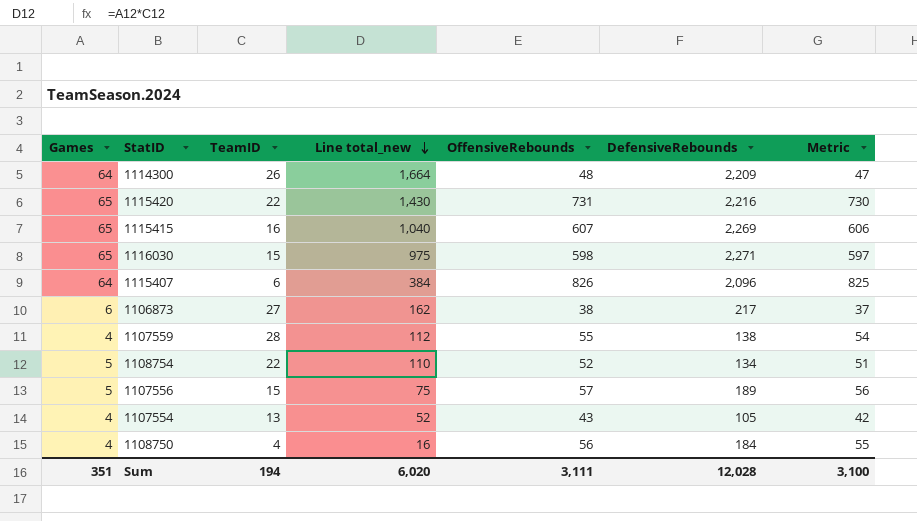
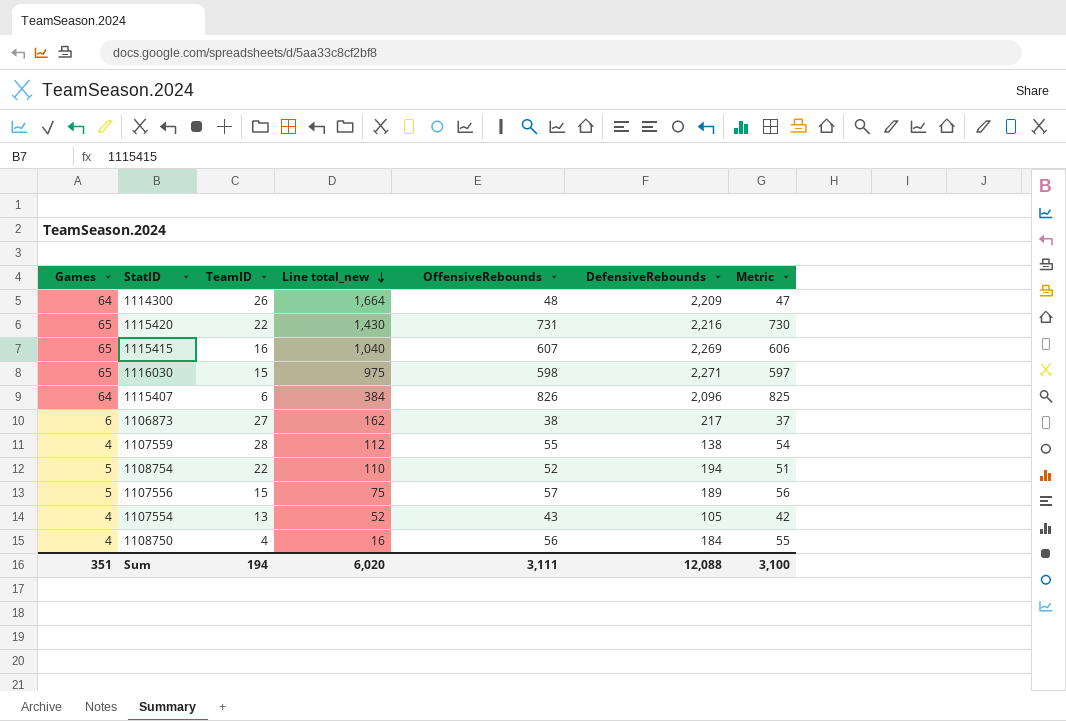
1108754 | DefensiveRebounds: 134 -> 194
Sum | DefensiveRebounds: 12,028 -> 12,088

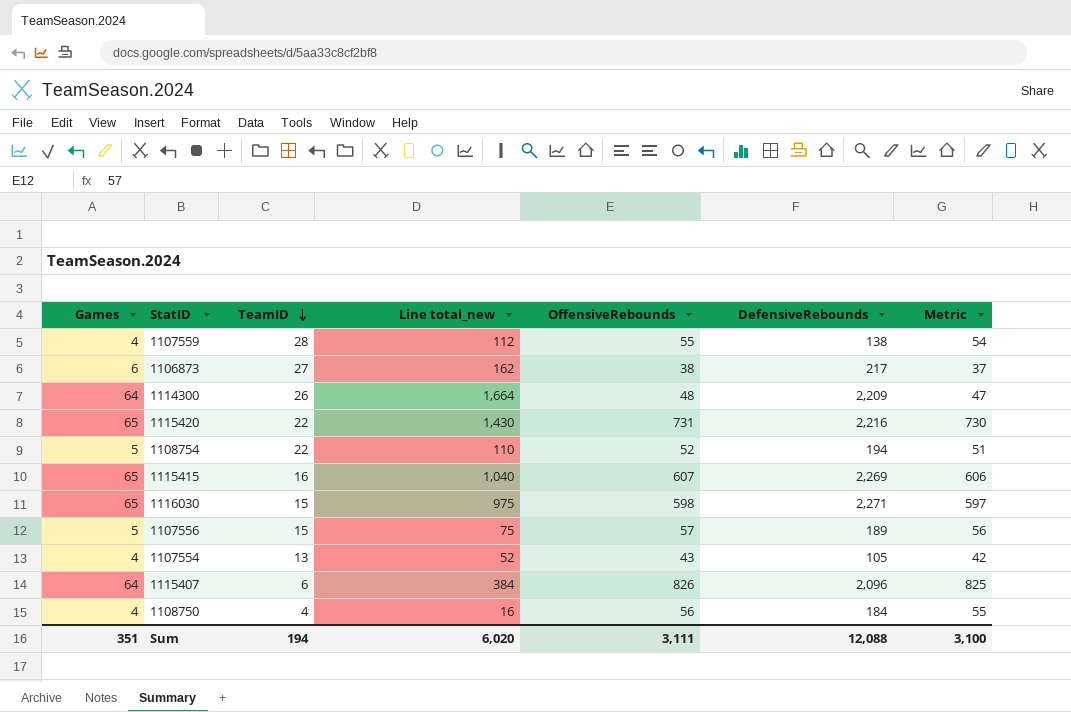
row order: Line total_new descending -> TeamID descending

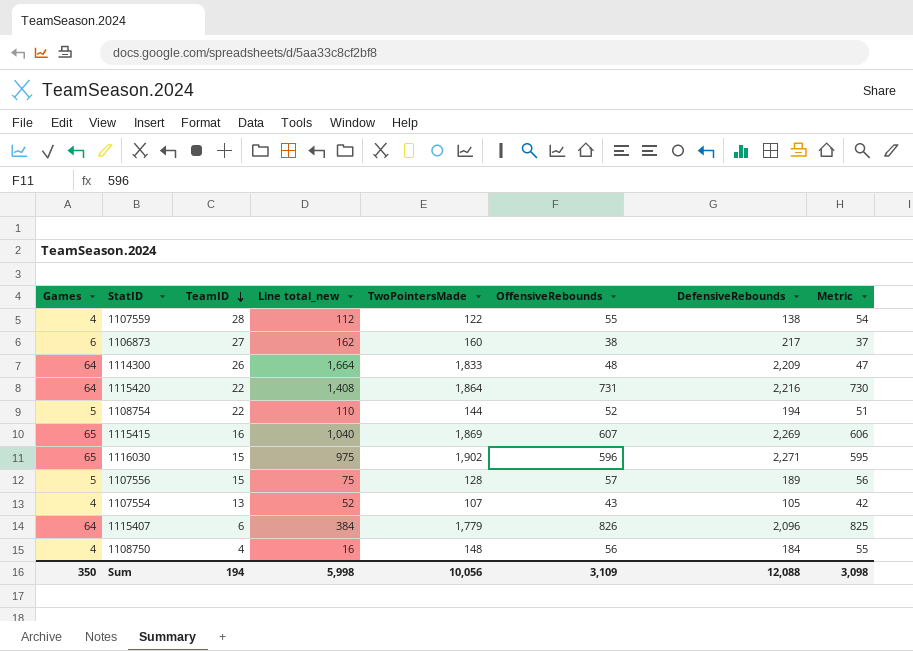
column TwoPointersMade | position: none -> 5
1115420 | Games: 65 -> 64
1115420 | Line total_new: 1,430 -> 1,408
1116030 | OffensiveRebounds: 598 -> 596
1116030 | Metric: 597 -> 595
Sum | Games: 351 -> 350
Sum | Line total_new: 6,020 -> 5,998
Sum | OffensiveRebounds: 3,111 -> 3,109
Sum | Metric: 3,100 -> 3,098

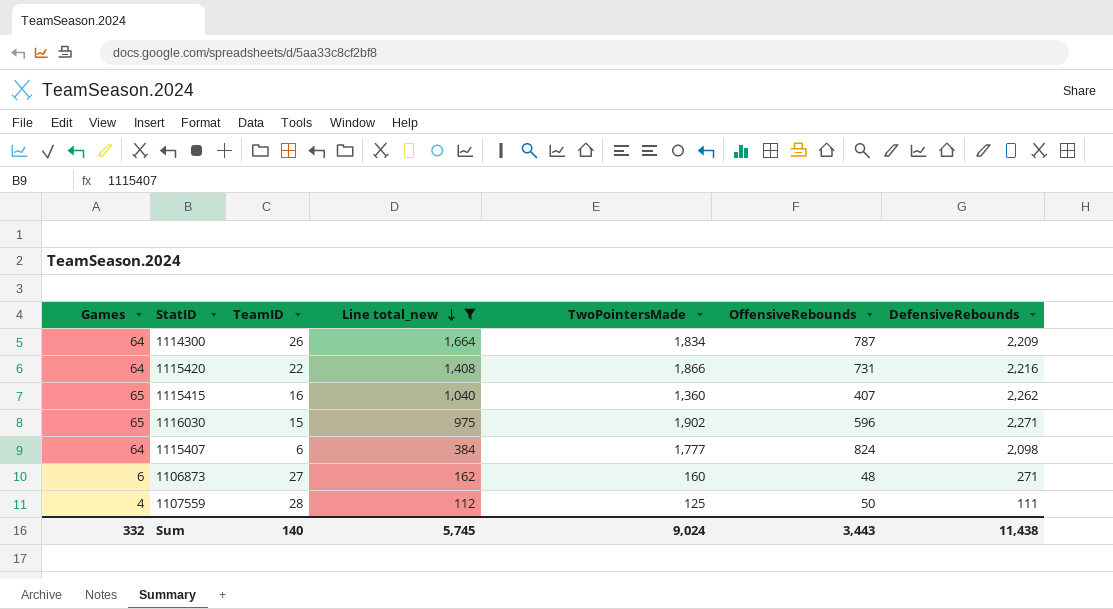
filter: none -> Line total_new >= 112
row order: TeamID descending -> Line total_new descending
column Metric | formula: [OffensiveRebounds] - 1 -> none
1114300 | TwoPointersMade: 1,833 -> 1,834
1114300 | OffensiveRebounds: 48 -> 787
1115420 | TwoPointersMade: 1,864 -> 1,866
1115415 | TwoPointersMade: 1,869 -> 1,360
1115415 | OffensiveRebounds: 607 -> 407
1115415 | DefensiveRebounds: 2,269 -> 2,262
1115407 | TwoPointersMade: 1,779 -> 1,777
1115407 | OffensiveRebounds: 826 -> 824
1115407 | DefensiveRebounds: 2,096 -> 2,098
1106873 | OffensiveRebounds: 38 -> 48
1106873 | DefensiveRebounds: 217 -> 271
1107559 | TwoPointersMade: 122 -> 125
1107559 | OffensiveRebounds: 55 -> 50
1107559 | DefensiveRebounds: 138 -> 111
Sum | Games: 350 -> 332
Sum | TeamID: 194 -> 140
Sum | Line total_new: 5,998 -> 5,745
Sum | TwoPointersMade: 10,056 -> 9,024
Sum | OffensiveRebounds: 3,109 -> 3,443
Sum | DefensiveRebounds: 12,088 -> 11,438

